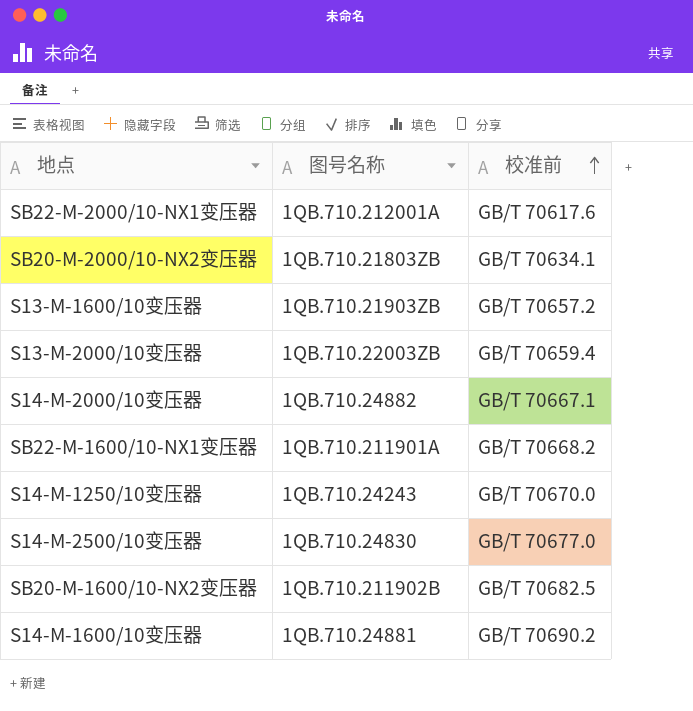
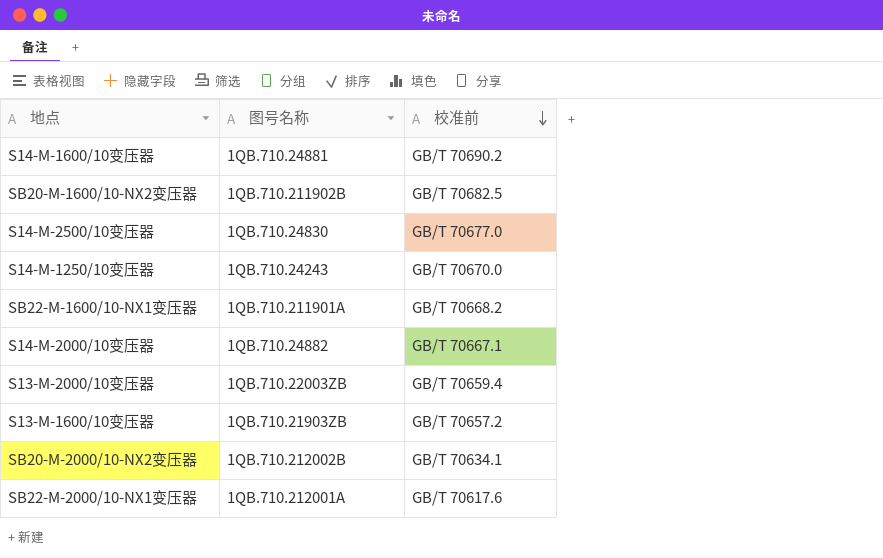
row order: 校准前 ascending -> 校准前 descending
SB20-M-2000/10-NX2变压器 | 图号名称: 1QB.710.21803ZB -> 1QB.710.212002B

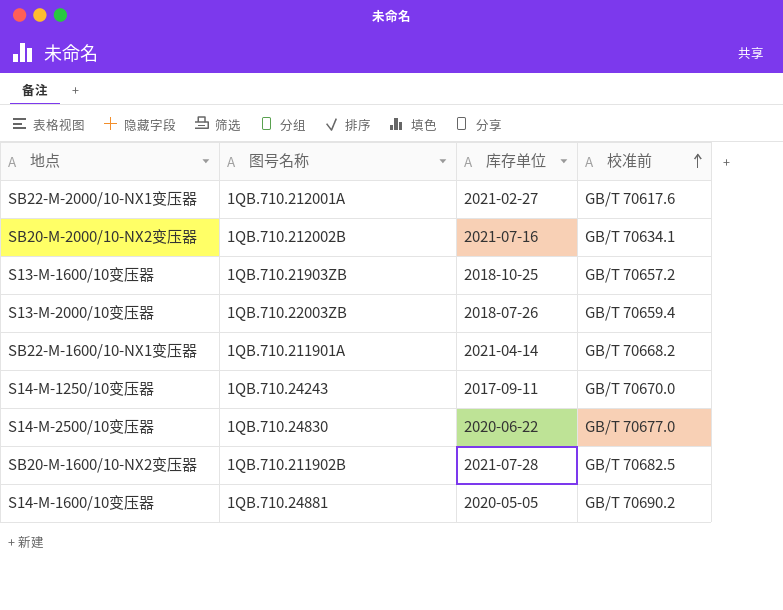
row order: 校准前 descending -> 校准前 ascending
column 库存单位 | position: none -> 3
row S14-M-2000/10变压器: 1QB.710.24882 | GB/T 70667.1 -> none

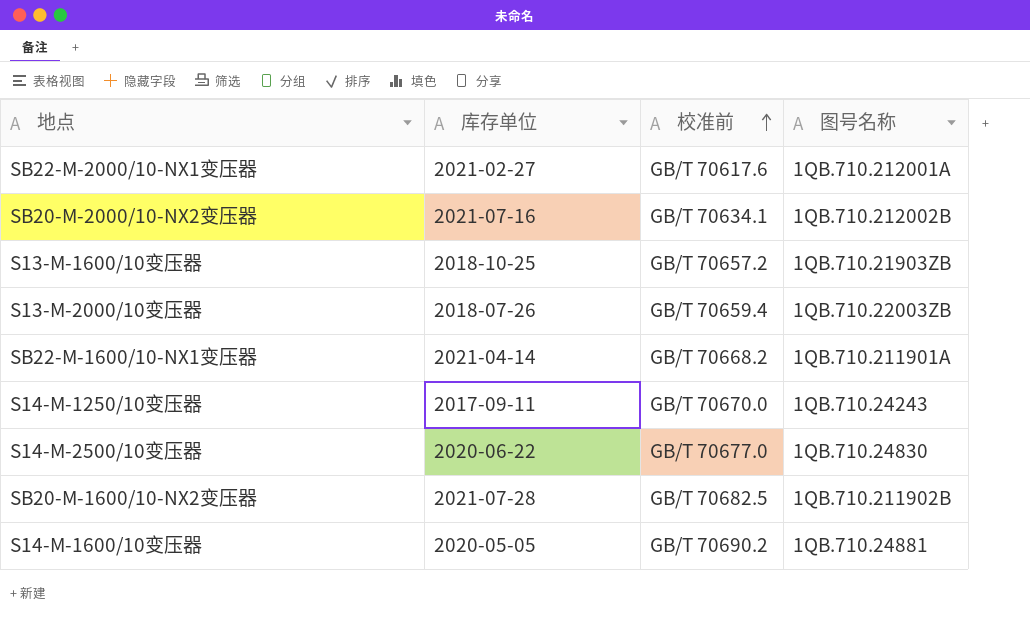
column 图号名称 | position: 2 -> 4

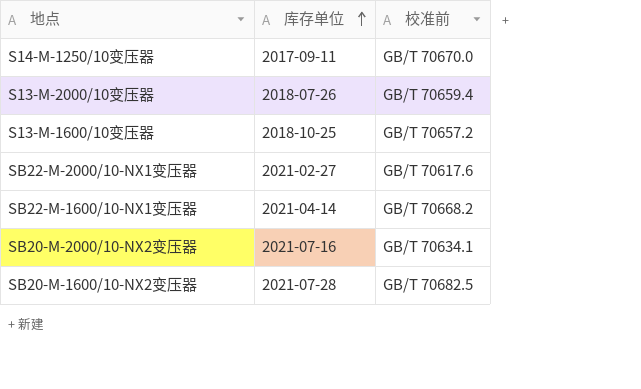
row order: 校准前 ascending -> 库存单位 ascending
column 图号名称 | position: 4 -> none
row S14-M-2500/10变压器: 2020-06-22 | GB/T 70677.0 | 1QB.710.24830 -> none
row S14-M-1600/10变压器: 2020-05-05 | GB/T 70690.2 | 1QB.710.24881 -> none

